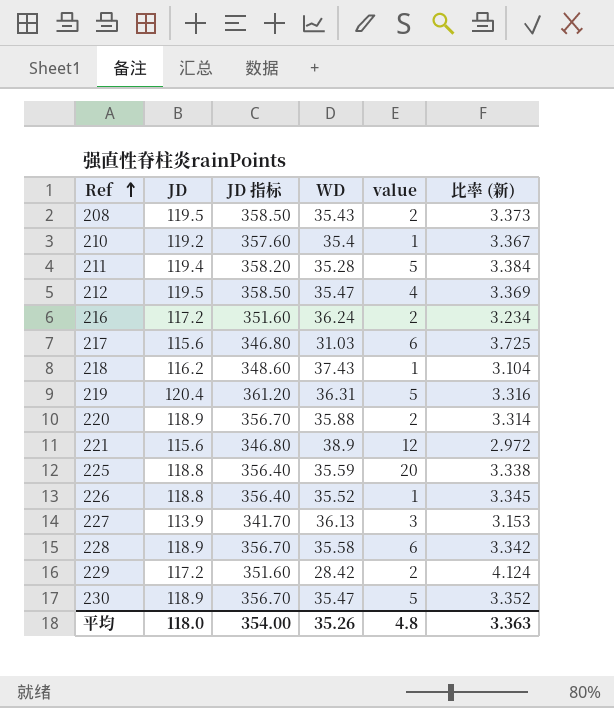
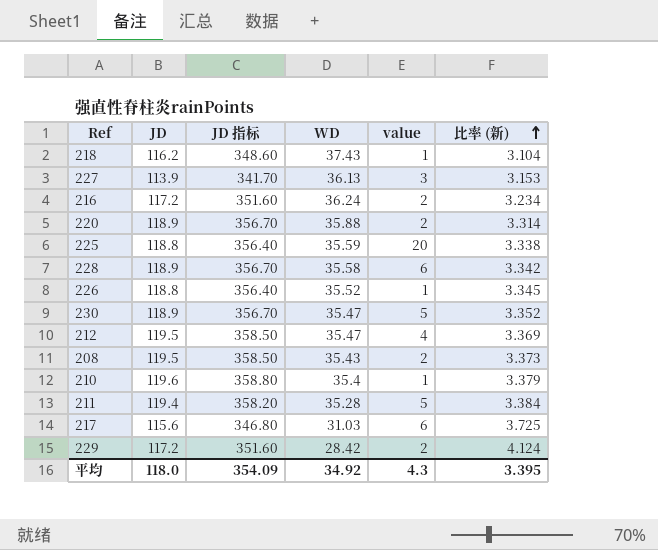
row order: Ref ascending -> 比率 (新) ascending
row 219: 120.4 | 361.20 | 36.31 | 5 | 3.316 -> none
row 221: 115.6 | 346.80 | 38.9 | 12 | 2.972 -> none
210 | JD: 119.2 -> 119.6
210 | JD 指标: 357.60 -> 358.80
210 | 比率 (新): 3.367 -> 3.379
平均 | JD 指标: 354.00 -> 354.09
平均 | WD: 35.26 -> 34.92
平均 | value: 4.8 -> 4.3
平均 | 比率 (新): 3.363 -> 3.395

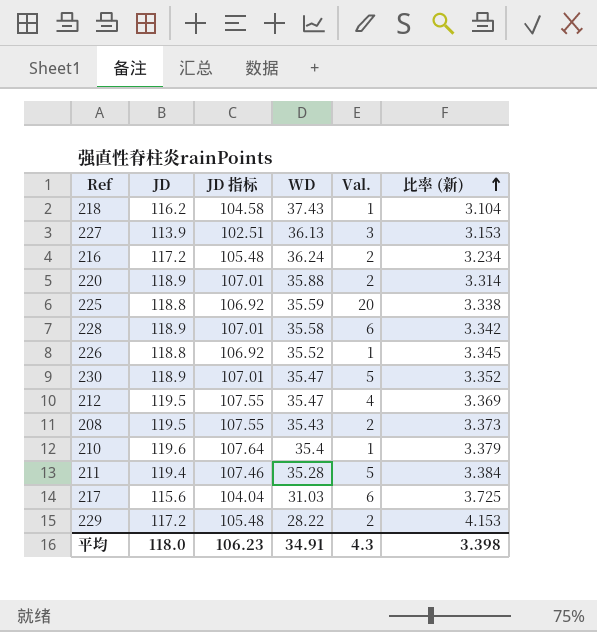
column JD 指标 | formula: [JD] * 3 -> [JD] * 0.9
column name: value -> Val.
229 | WD: 28.42 -> 28.22
229 | 比率 (新): 4.124 -> 4.153
平均 | JD 指标: 354.09 -> 106.23
平均 | WD: 34.92 -> 34.91
平均 | 比率 (新): 3.395 -> 3.398

